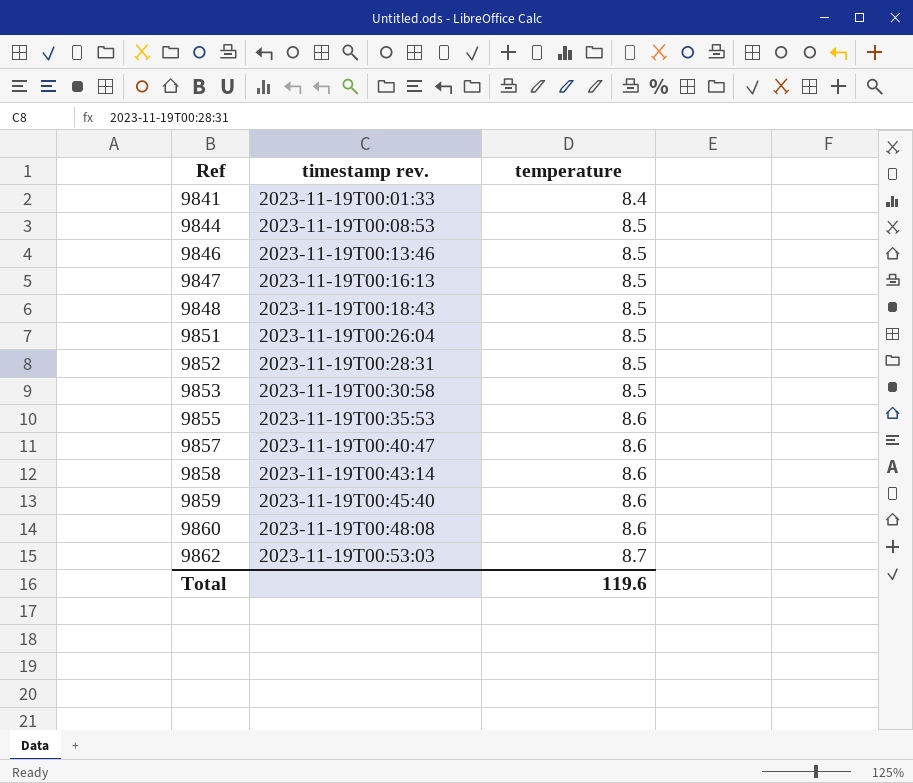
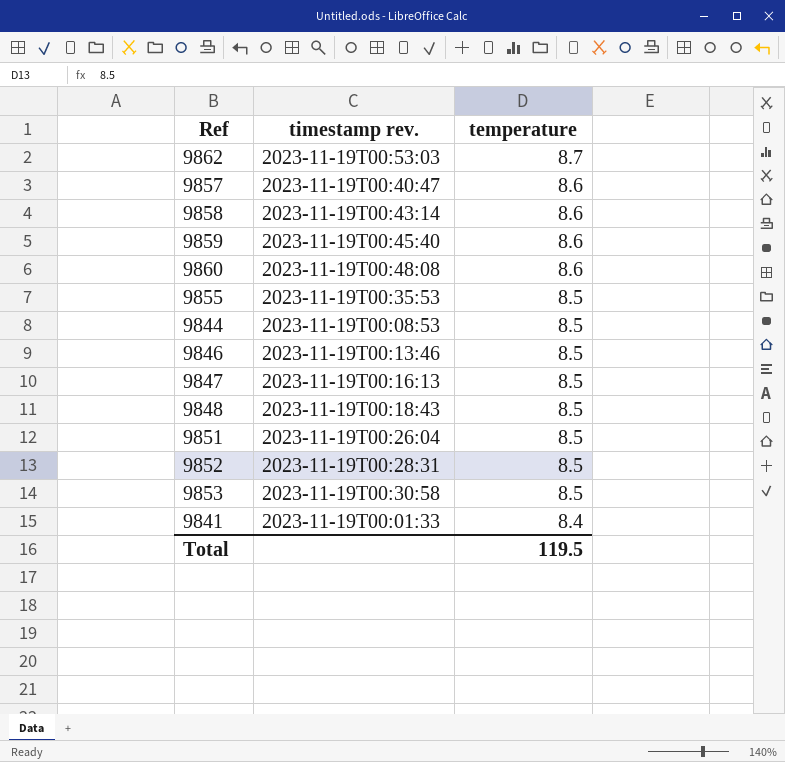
row order: Ref ascending -> temperature descending
9855 | temperature: 8.6 -> 8.5
Total | temperature: 119.6 -> 119.5

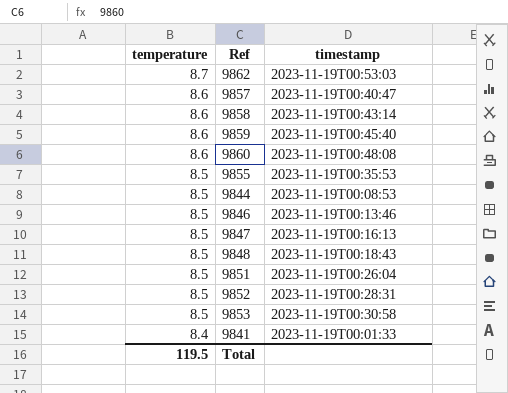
column temperature | position: 3 -> 1
column name: timestamp rev. -> timestamp

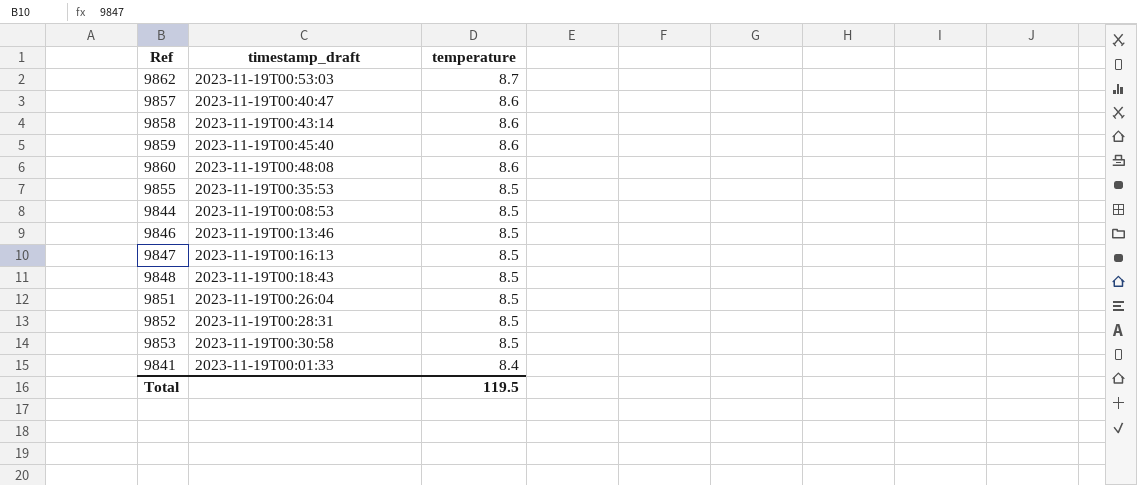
column name: timestamp -> timestamp_draft
column temperature | position: 1 -> 3

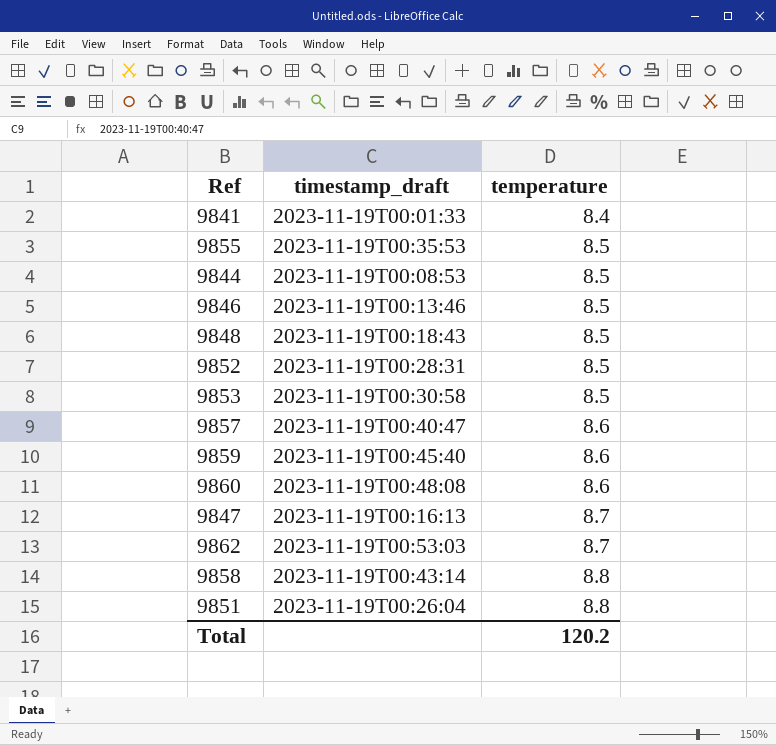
row order: temperature descending -> temperature ascending
9847 | temperature: 8.5 -> 8.7
9858 | temperature: 8.6 -> 8.8
9851 | temperature: 8.5 -> 8.8
Total | temperature: 119.5 -> 120.2

